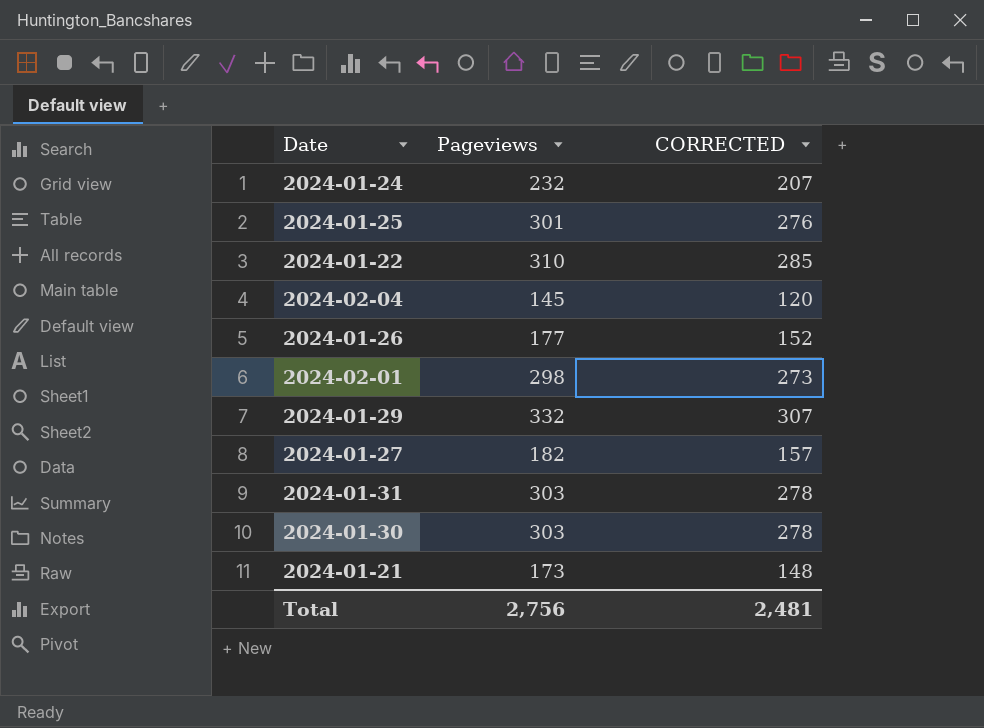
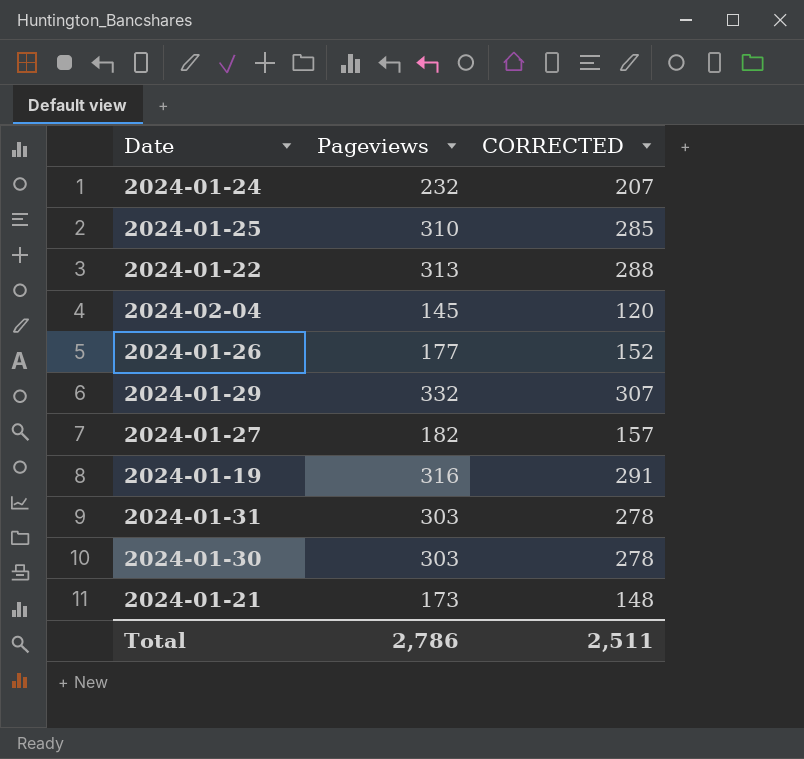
row 2024-02-01: 298 | 273 -> none
2024-01-25 | Pageviews: 301 -> 310
2024-01-25 | CORRECTED: 276 -> 285
2024-01-22 | Pageviews: 310 -> 313
2024-01-22 | CORRECTED: 285 -> 288
row 2024-01-19: none -> 316 | 291
Total | Pageviews: 2,756 -> 2,786
Total | CORRECTED: 2,481 -> 2,511

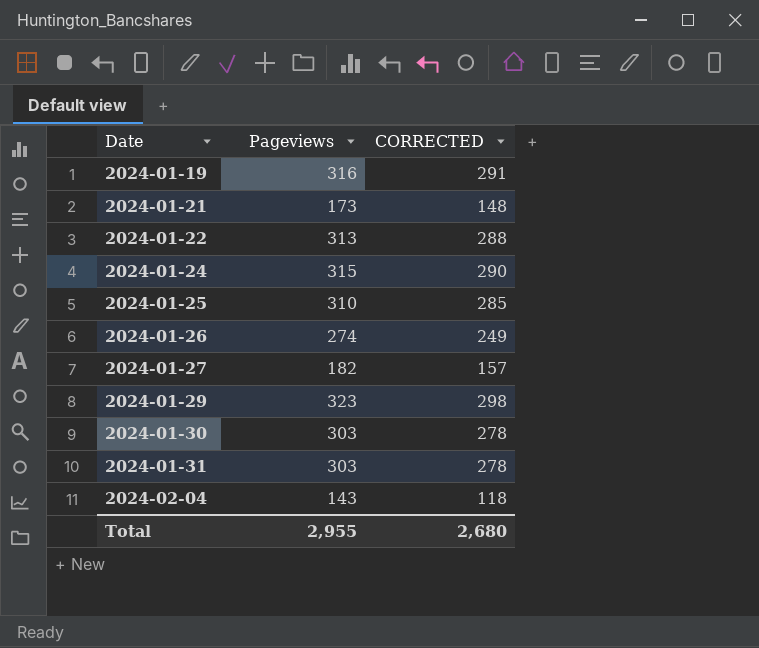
row order: none -> Date ascending
2024-01-24 | Pageviews: 232 -> 315
2024-01-24 | CORRECTED: 207 -> 290
2024-01-26 | Pageviews: 177 -> 274
2024-01-26 | CORRECTED: 152 -> 249
2024-01-29 | Pageviews: 332 -> 323
2024-01-29 | CORRECTED: 307 -> 298
2024-02-04 | Pageviews: 145 -> 143
2024-02-04 | CORRECTED: 120 -> 118
Total | Pageviews: 2,786 -> 2,955
Total | CORRECTED: 2,511 -> 2,680

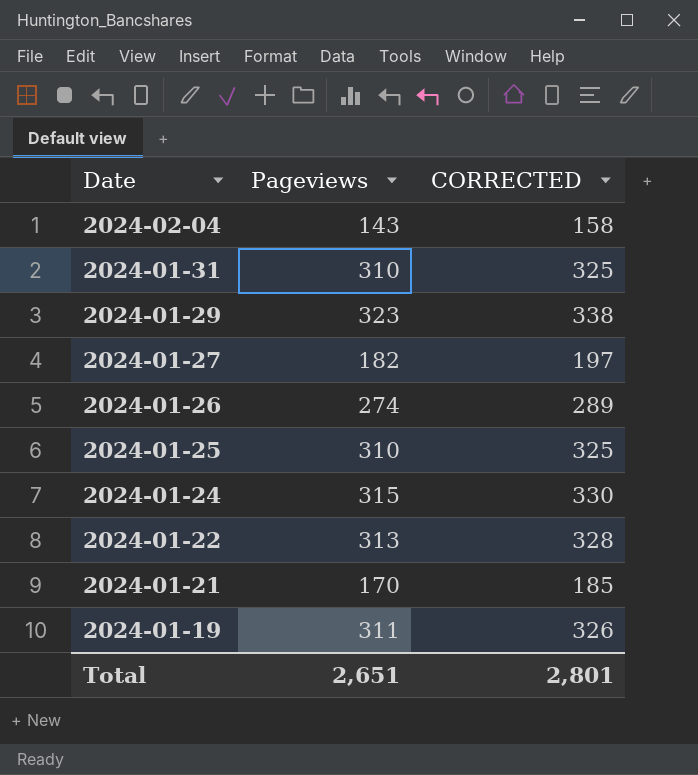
row order: Date ascending -> Date descending
column CORRECTED | formula: [Pageviews] - 25 -> [Pageviews] + 15
row 2024-01-30: 303 | 278 -> none
2024-01-31 | Pageviews: 303 -> 310
2024-01-21 | Pageviews: 173 -> 170
2024-01-19 | Pageviews: 316 -> 311
Total | Pageviews: 2,955 -> 2,651
Total | CORRECTED: 2,680 -> 2,801

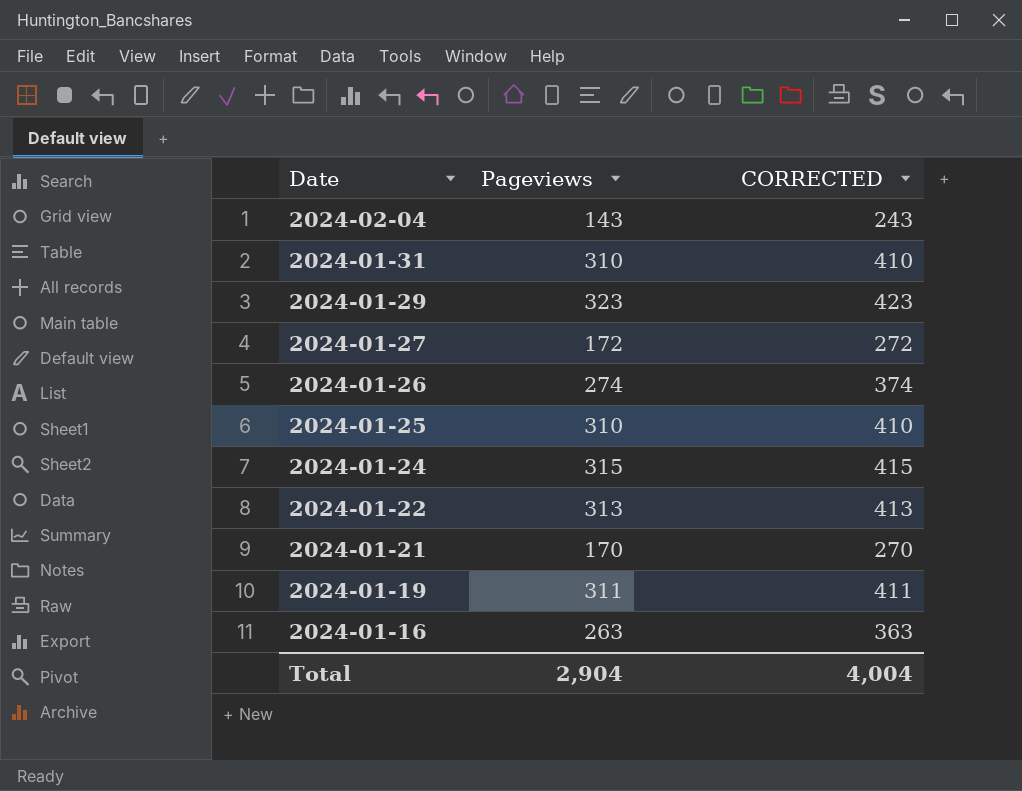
column CORRECTED | formula: [Pageviews] + 15 -> [Pageviews] + 100
2024-01-27 | Pageviews: 182 -> 172
row 2024-01-16: none -> 263 | 363
Total | Pageviews: 2,651 -> 2,904
Total | CORRECTED: 2,801 -> 4,004

